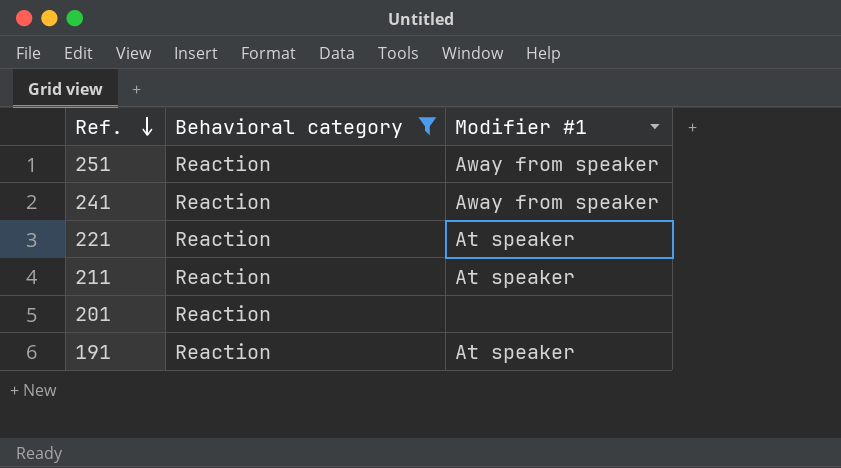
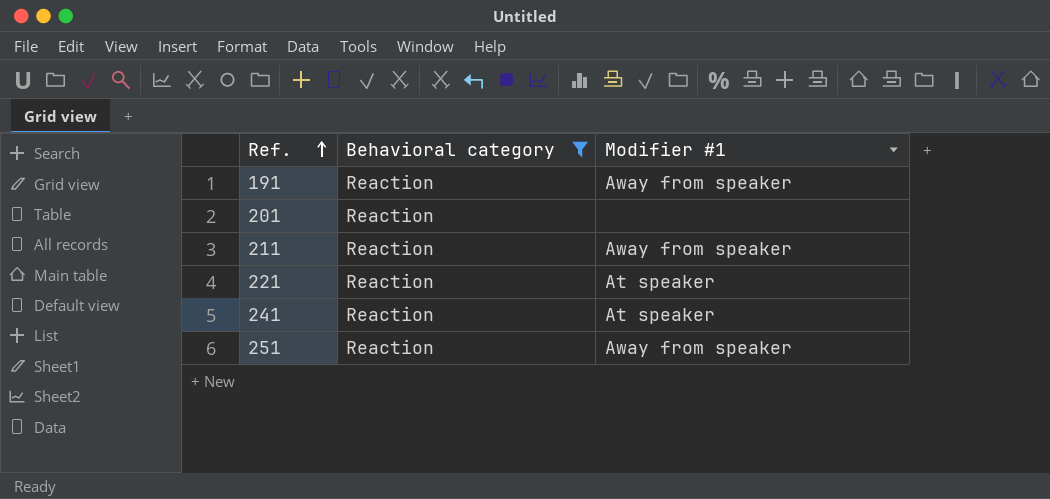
row order: Ref. descending -> Ref. ascending
191 | Modifier #1: At speaker -> Away from speaker
211 | Modifier #1: At speaker -> Away from speaker
241 | Modifier #1: Away from speaker -> At speaker

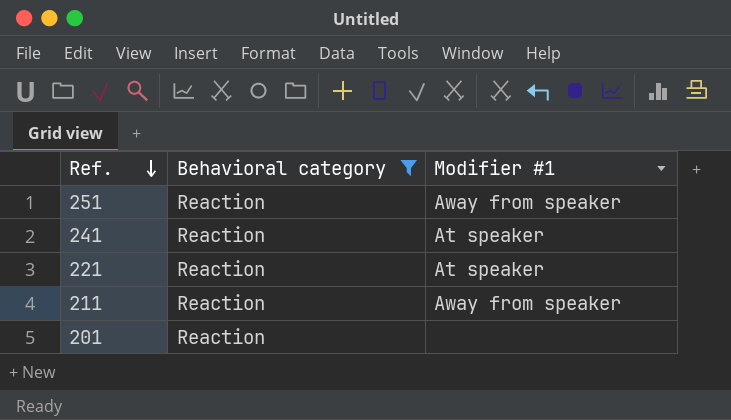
row order: Ref. ascending -> Ref. descending
row 191: Reaction | Away from speaker -> none

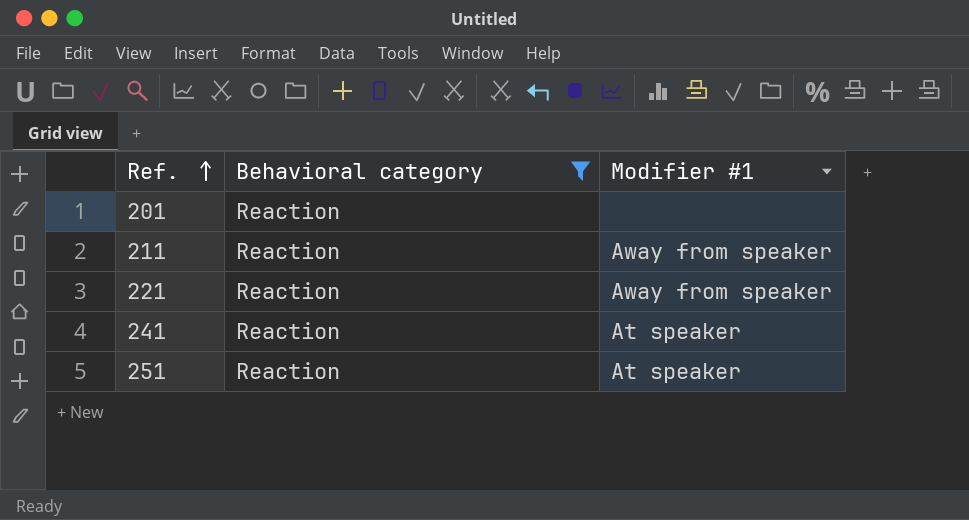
row order: Ref. descending -> Ref. ascending
221 | Modifier #1: At speaker -> Away from speaker
251 | Modifier #1: Away from speaker -> At speaker

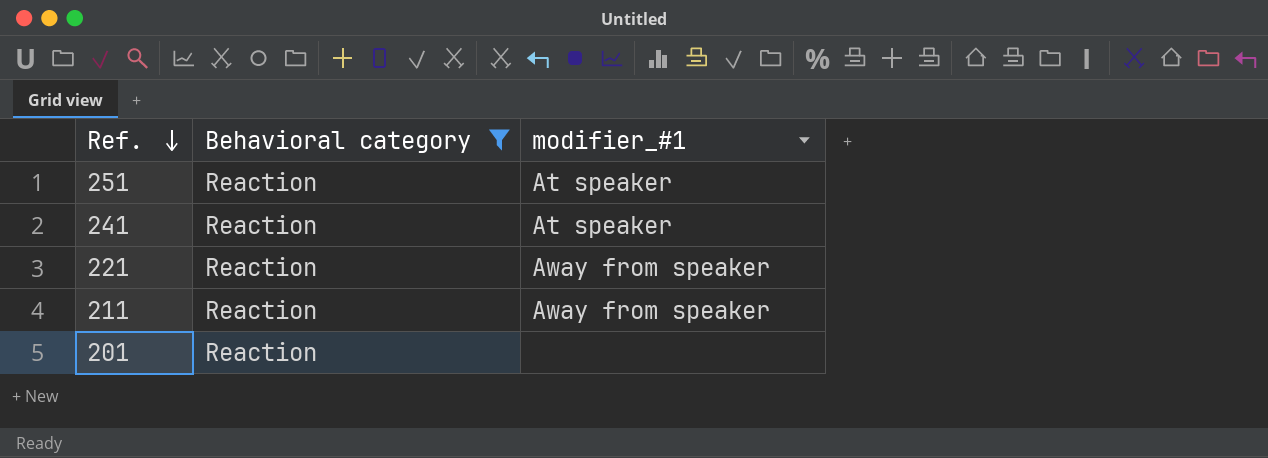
row order: Ref. ascending -> Ref. descending
column name: Modifier #1 -> modifier_#1

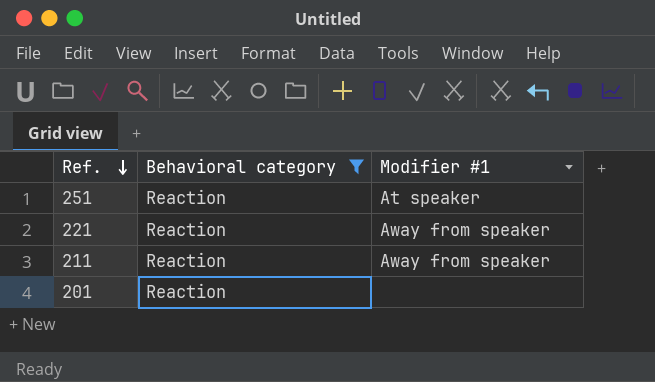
column name: modifier_#1 -> Modifier #1
row 241: Reaction | At speaker -> none

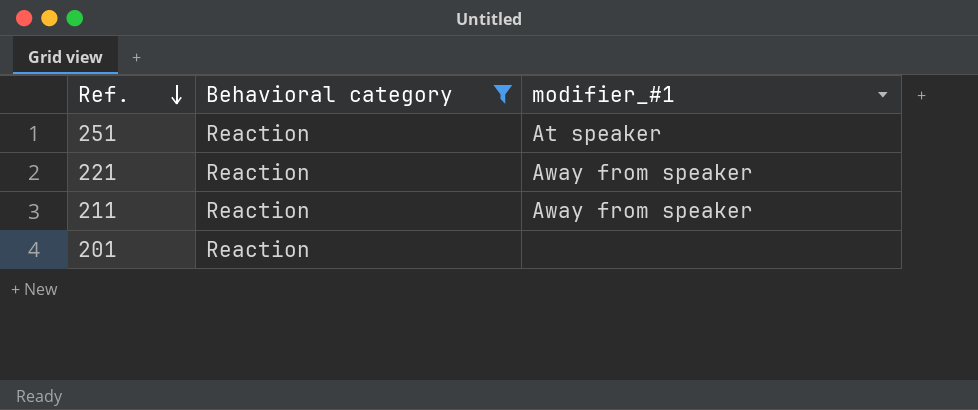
column name: Modifier #1 -> modifier_#1

